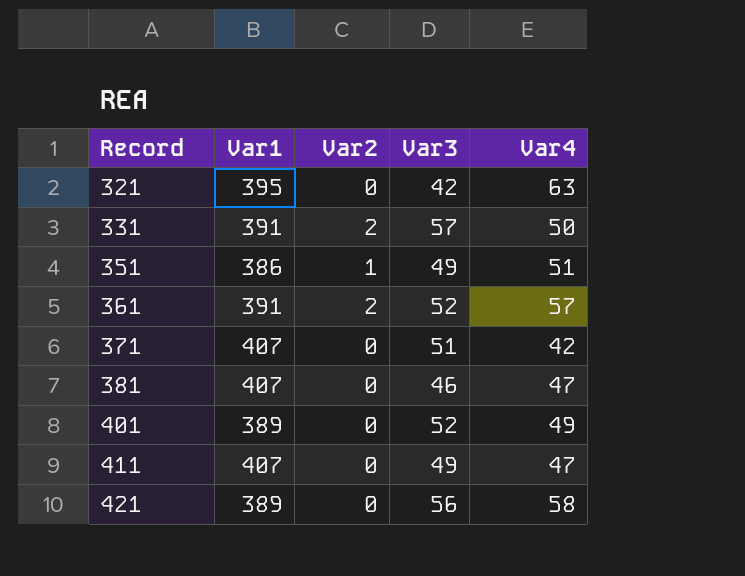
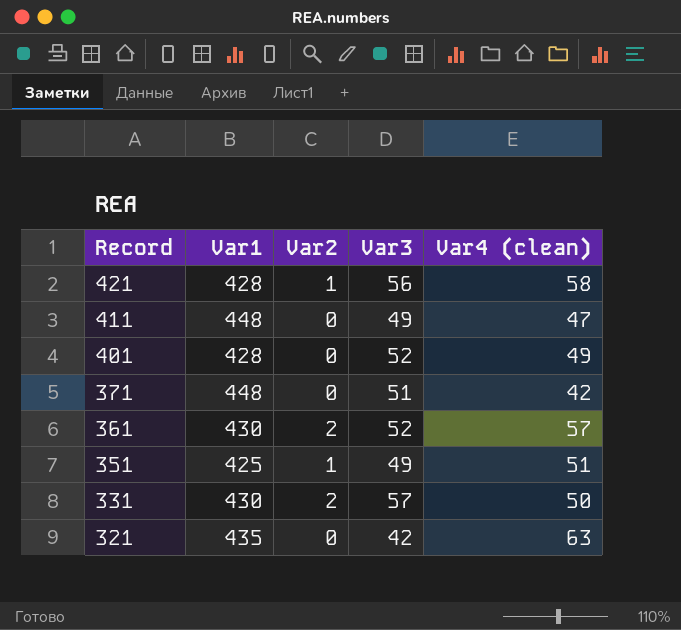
row order: Record ascending -> Record descending
column name: Var4 -> Var4 (clean)
row 381: 407 | 0 | 46 | 47 -> none
421 | Var1: 389 -> 428
421 | Var2: 0 -> 1
411 | Var1: 407 -> 448
401 | Var1: 389 -> 428
371 | Var1: 407 -> 448
361 | Var1: 391 -> 430
351 | Var1: 386 -> 425
331 | Var1: 391 -> 430
321 | Var1: 395 -> 435

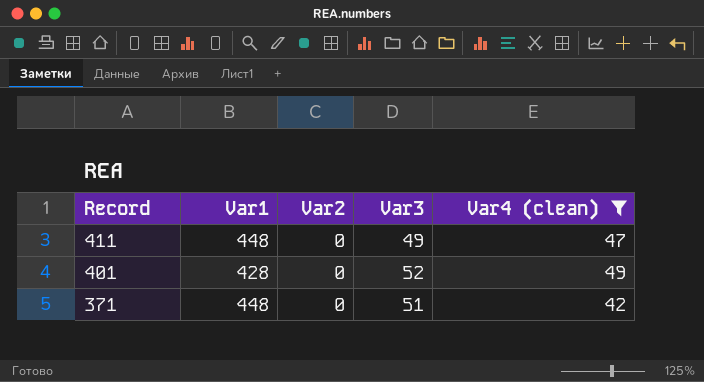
filter: none -> Var4 (clean) <= 49

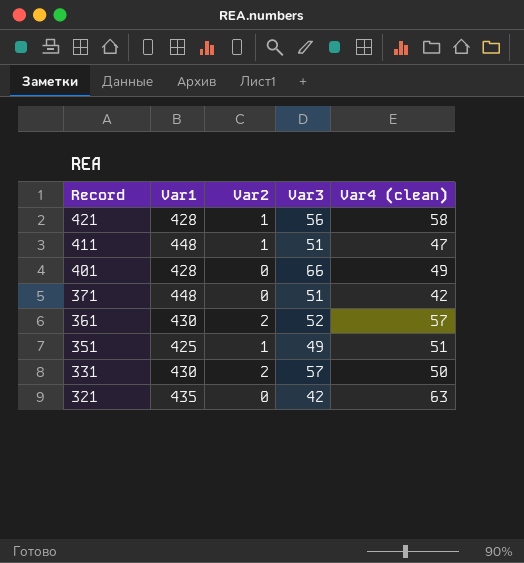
filter: Var4 (clean) <= 49 -> none
411 | Var2: 0 -> 1
411 | Var3: 49 -> 51
401 | Var3: 52 -> 66

